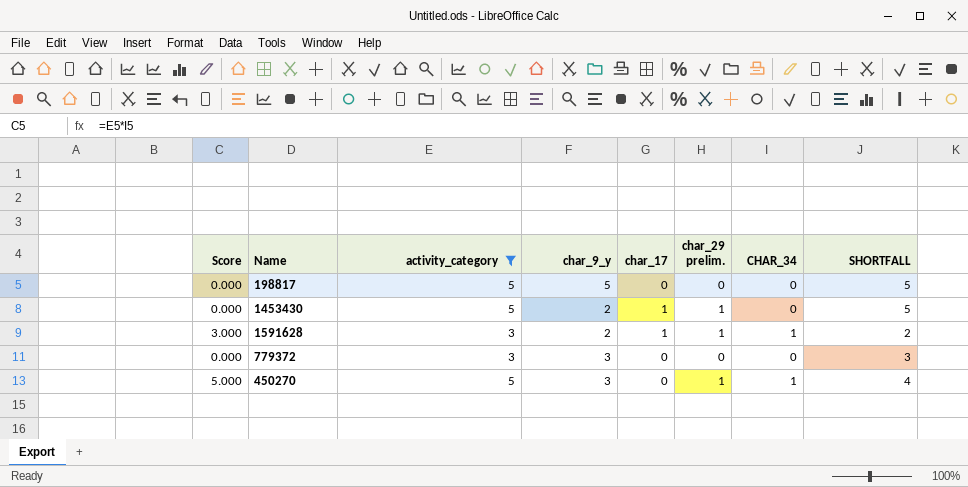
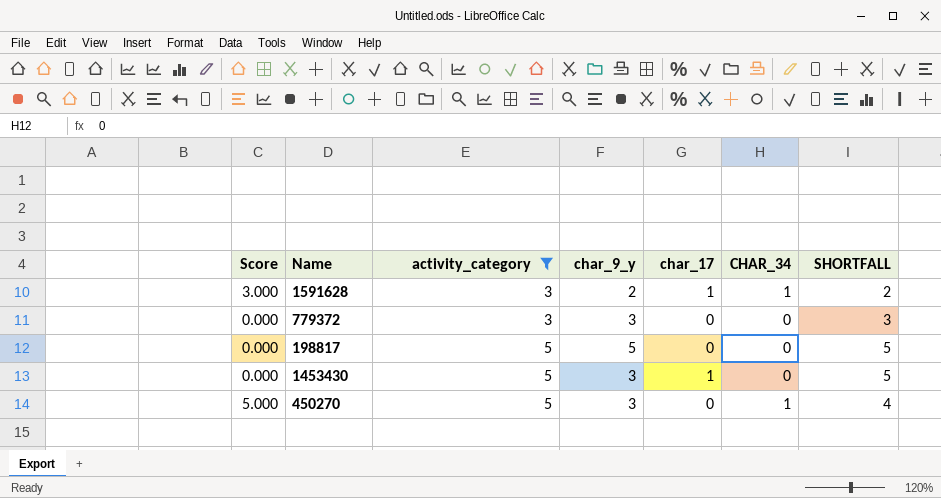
row order: none -> activity_category ascending
column char_29 prelim. | position: 6 -> none
1453430 | char_9_y: 2 -> 3

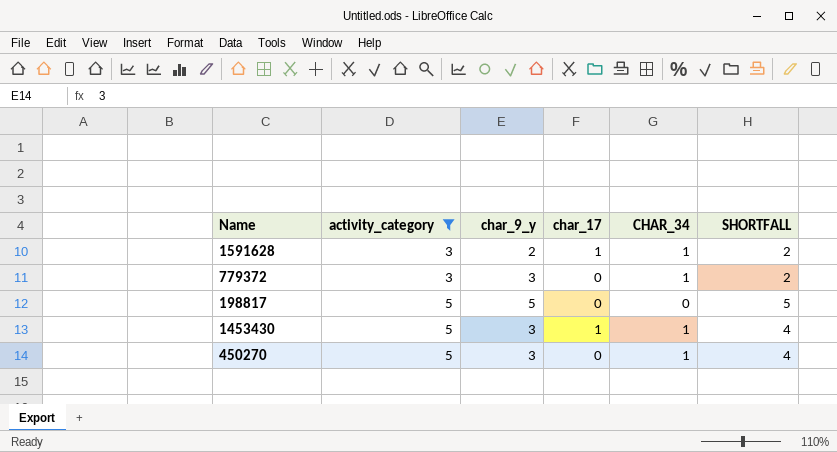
column Score | formula: [activity_category] * [CHAR_34] -> none
779372 | CHAR_34: 0 -> 1
779372 | SHORTFALL: 3 -> 2
1453430 | CHAR_34: 0 -> 1
1453430 | SHORTFALL: 5 -> 4

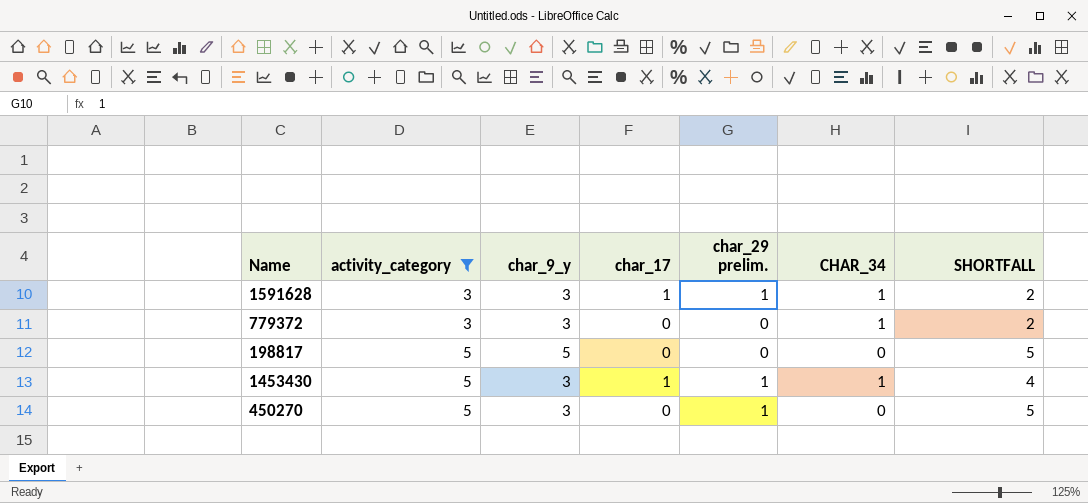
column char_29 prelim. | position: none -> 5
1591628 | char_9_y: 2 -> 3
450270 | CHAR_34: 1 -> 0
450270 | SHORTFALL: 4 -> 5

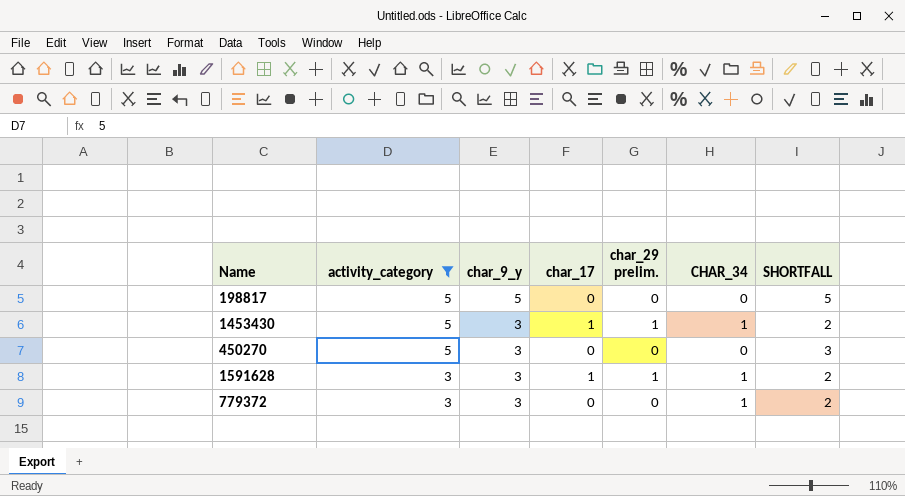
row order: activity_category ascending -> activity_category descending
column SHORTFALL | formula: [activity_category] - [CHAR_34] -> [char_9_y] - [CHAR_34]
450270 | char_29 prelim.: 1 -> 0

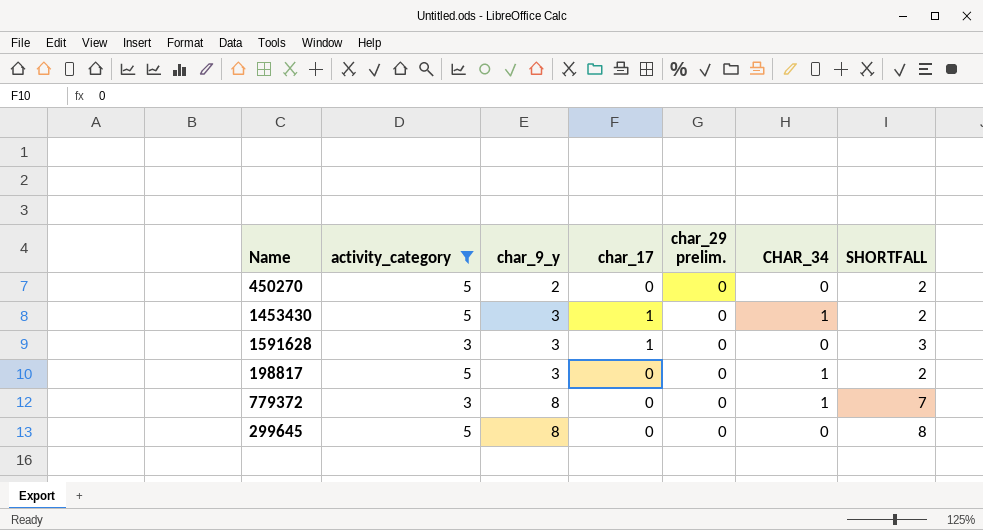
row order: activity_category descending -> char_9_y ascending
450270 | char_9_y: 3 -> 2
450270 | SHORTFALL: 3 -> 2
1453430 | char_29 prelim.: 1 -> 0
1591628 | char_29 prelim.: 1 -> 0
1591628 | CHAR_34: 1 -> 0
1591628 | SHORTFALL: 2 -> 3
198817 | char_9_y: 5 -> 3
198817 | CHAR_34: 0 -> 1
198817 | SHORTFALL: 5 -> 2
779372 | char_9_y: 3 -> 8
779372 | SHORTFALL: 2 -> 7
row 299645: none -> 5 | 8 | 0 | 0 | 0 | 8

